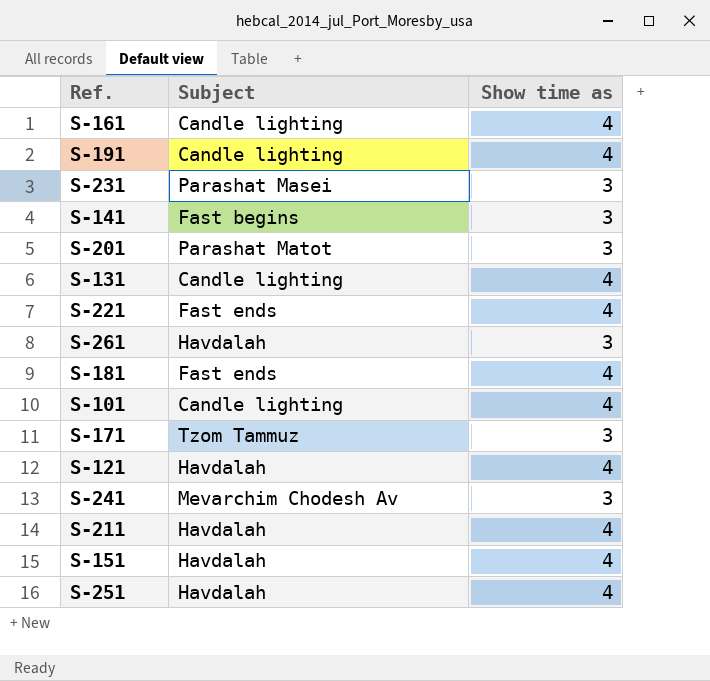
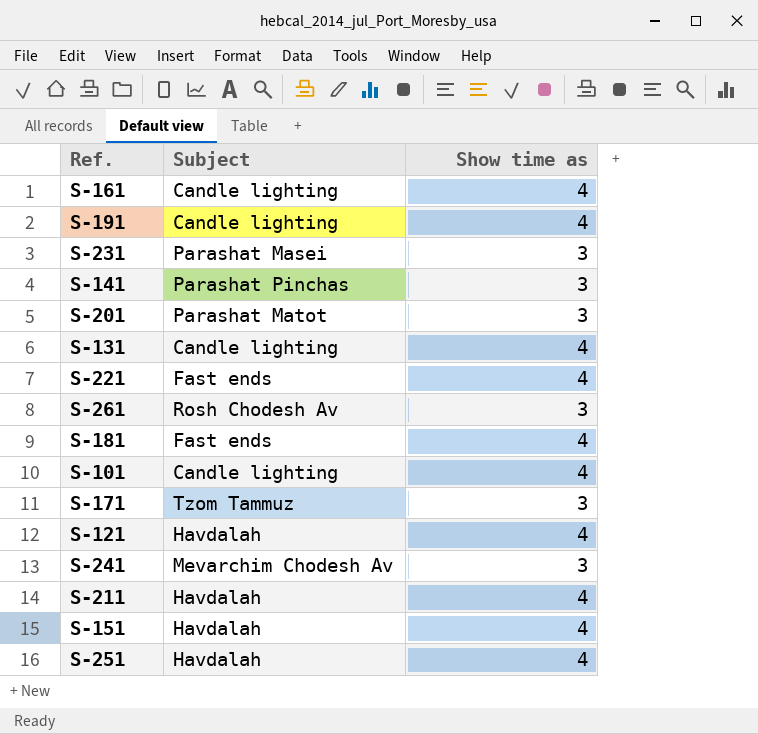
S-141 | Subject: Fast begins -> Parashat Pinchas
S-261 | Subject: Havdalah -> Rosh Chodesh Av

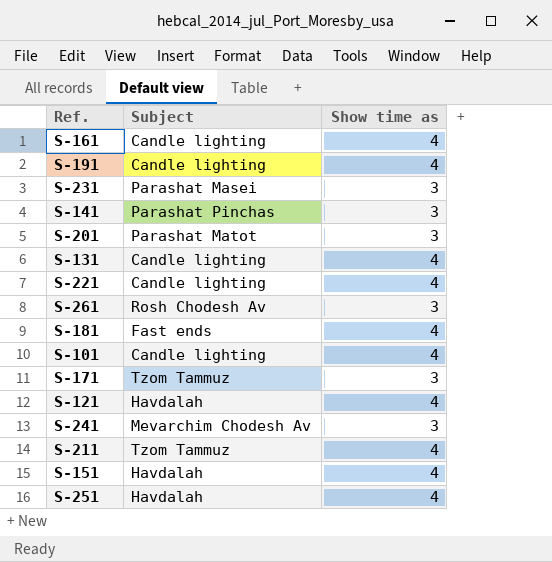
S-221 | Subject: Fast ends -> Candle lighting
S-211 | Subject: Havdalah -> Tzom Tammuz

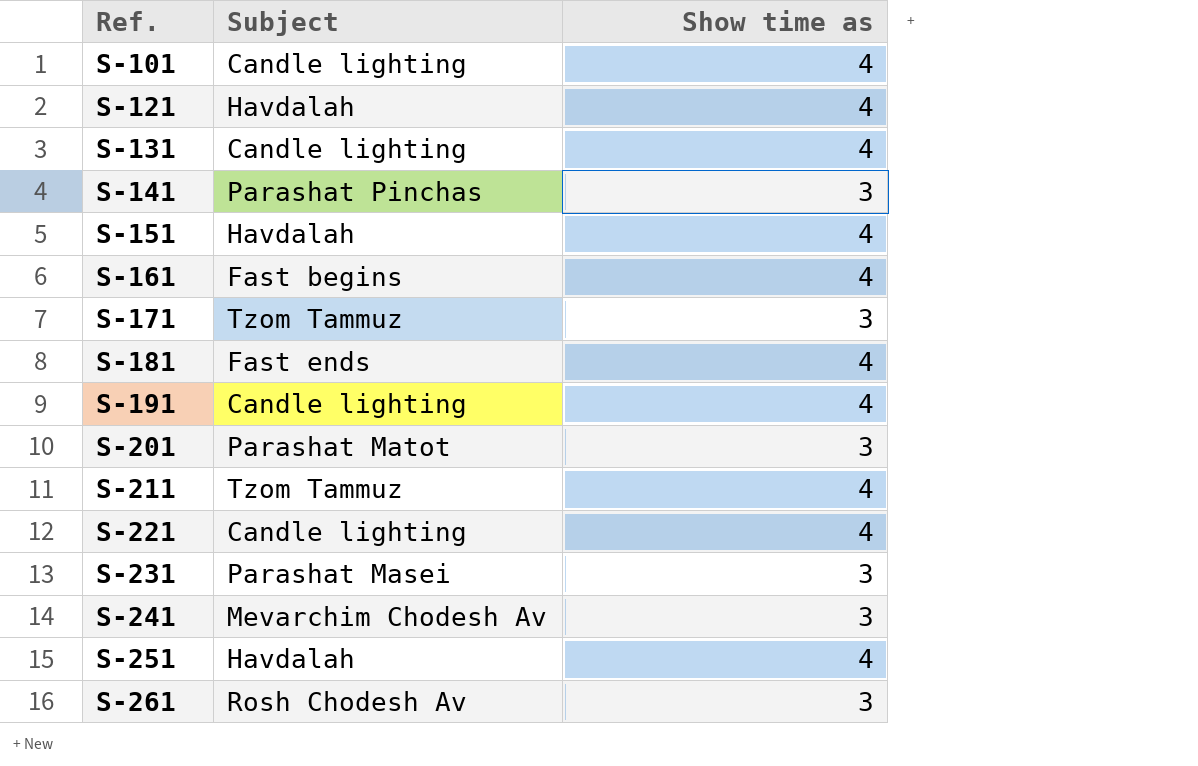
row order: none -> Ref. ascending
S-161 | Subject: Candle lighting -> Fast begins

